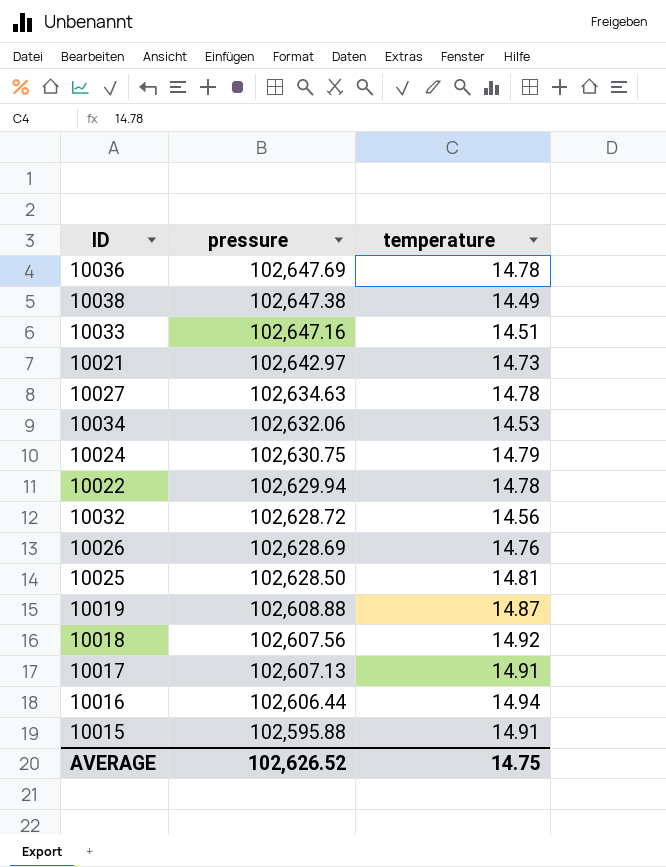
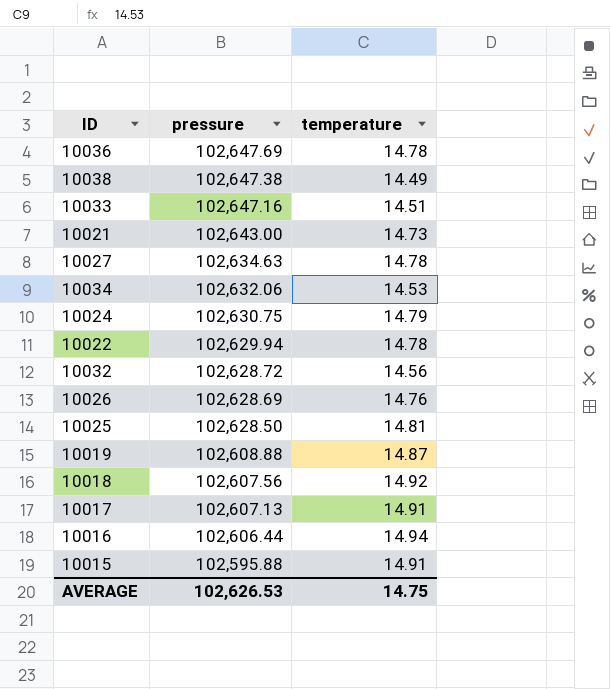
10021 | pressure: 102,642.97 -> 102,643.00
AVERAGE | pressure: 102,626.52 -> 102,626.53

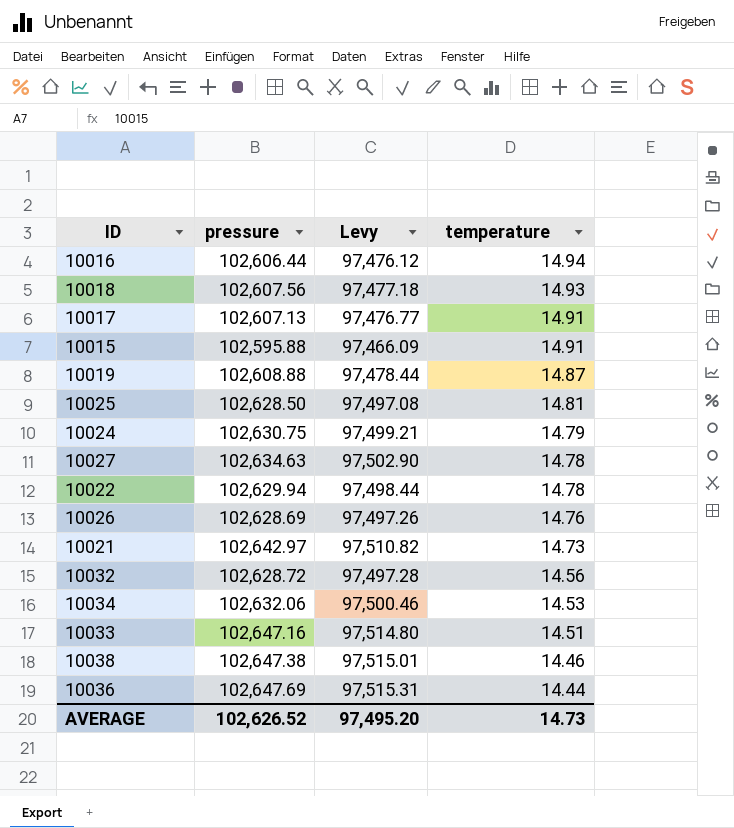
row order: pressure descending -> temperature descending
column Levy | formula: none -> [pressure] * 0.95
10018 | temperature: 14.92 -> 14.93
10021 | pressure: 102,643.00 -> 102,642.97
10038 | temperature: 14.49 -> 14.46
10036 | temperature: 14.78 -> 14.44
AVERAGE | pressure: 102,626.53 -> 102,626.52
AVERAGE | temperature: 14.75 -> 14.73

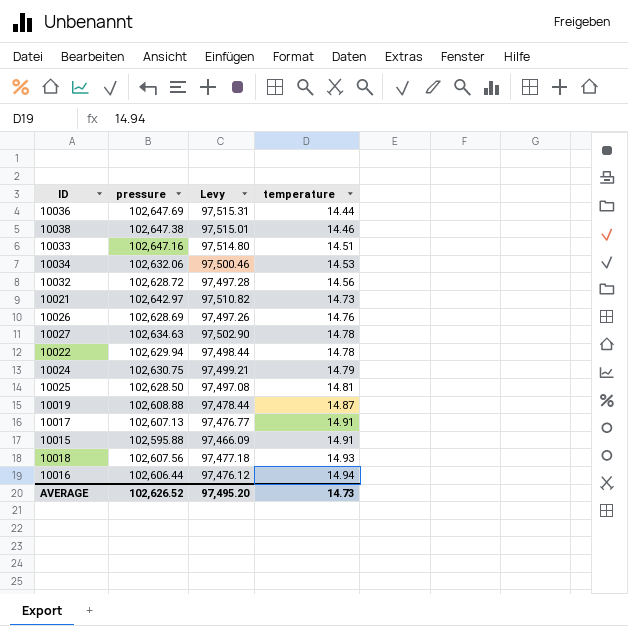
row order: temperature descending -> temperature ascending

